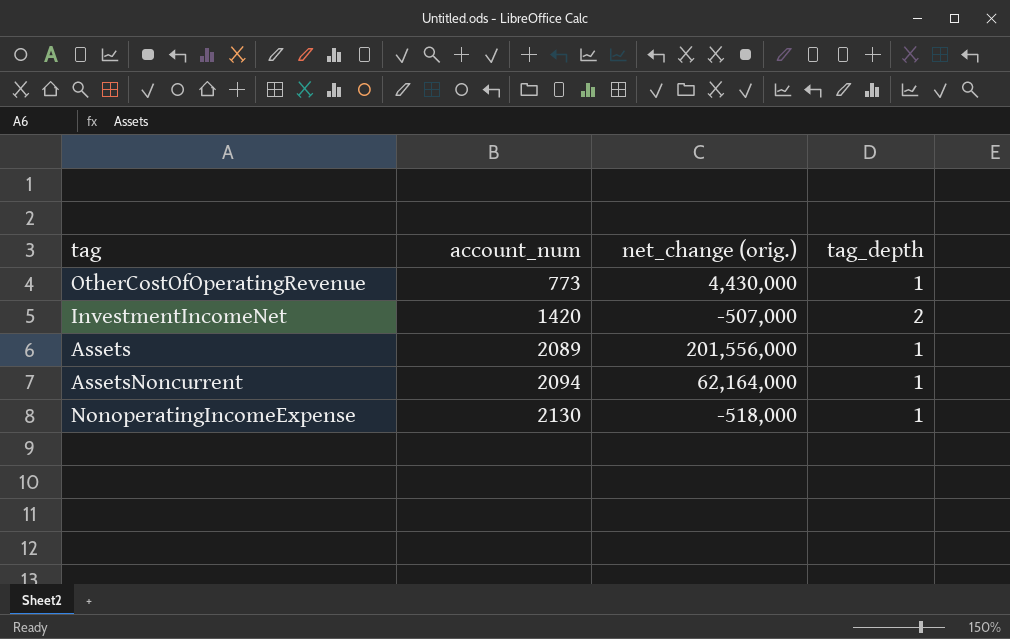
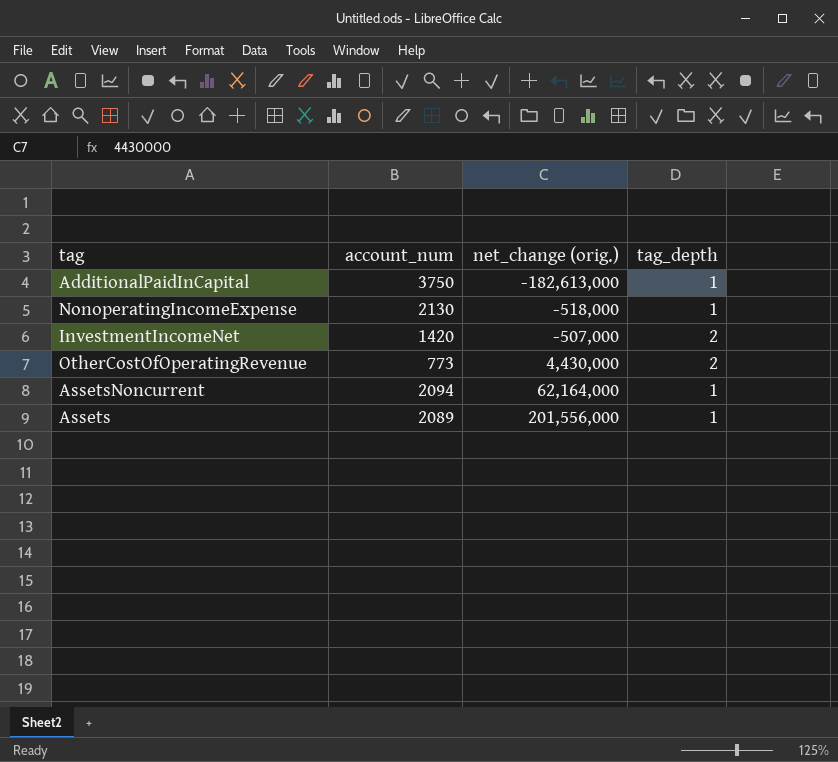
row order: account_num ascending -> net_change (orig.) ascending
row AdditionalPaidInCapital: none -> 3750 | -182,613,000 | 1
OtherCostOfOperatingRevenue | tag_depth: 1 -> 2

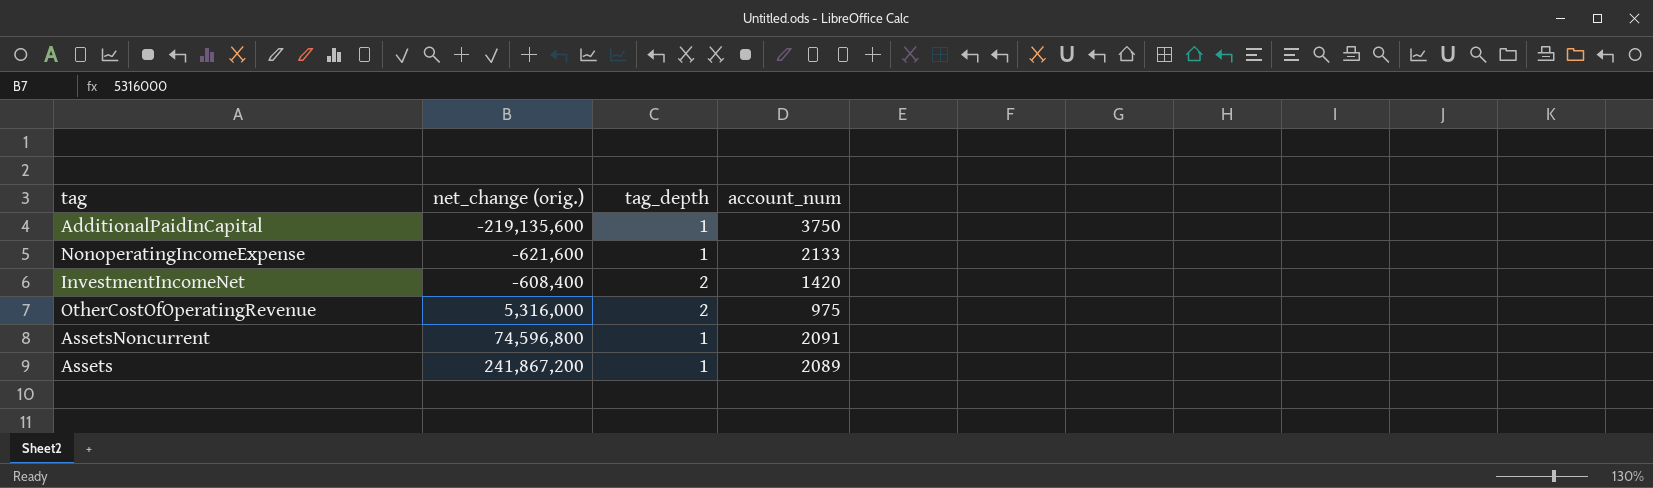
column account_num | position: 2 -> 4
AdditionalPaidInCapital | net_change (orig.): -182,613,000 -> -219,135,600
NonoperatingIncomeExpense | net_change (orig.): -518,000 -> -621,600
NonoperatingIncomeExpense | account_num: 2130 -> 2133
InvestmentIncomeNet | net_change (orig.): -507,000 -> -608,400
OtherCostOfOperatingRevenue | net_change (orig.): 4,430,000 -> 5,316,000
OtherCostOfOperatingRevenue | account_num: 773 -> 975
AssetsNoncurrent | net_change (orig.): 62,164,000 -> 74,596,800
AssetsNoncurrent | account_num: 2094 -> 2091
Assets | net_change (orig.): 201,556,000 -> 241,867,200

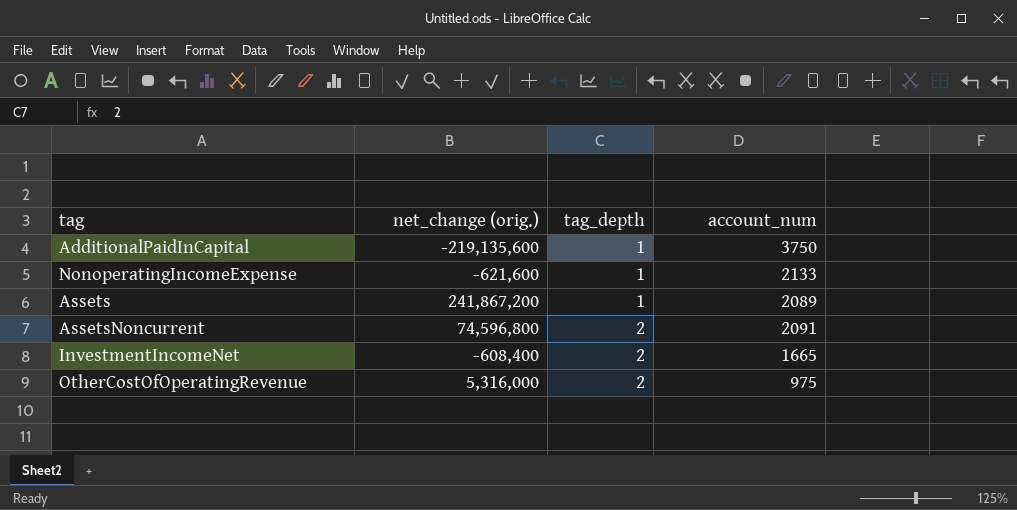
row order: net_change (orig.) ascending -> tag_depth ascending
AssetsNoncurrent | tag_depth: 1 -> 2
InvestmentIncomeNet | account_num: 1420 -> 1665

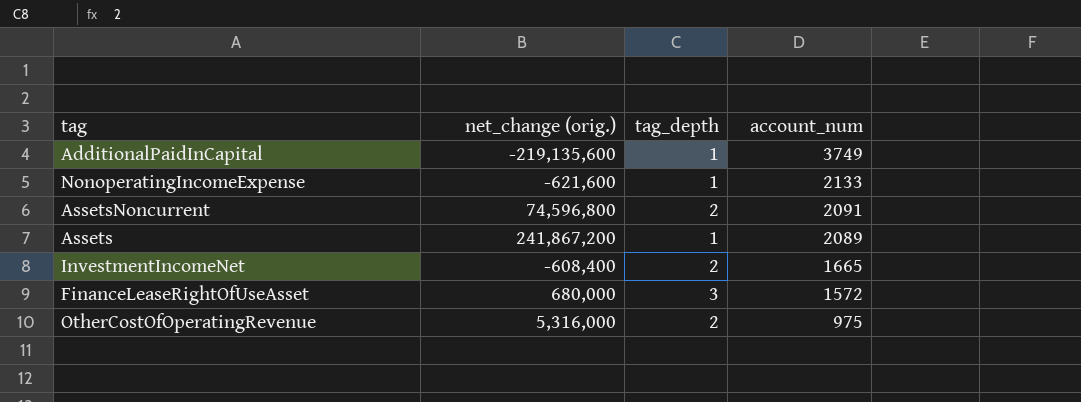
row order: tag_depth ascending -> account_num descending
AdditionalPaidInCapital | account_num: 3750 -> 3749
row FinanceLeaseRightOfUseAsset: none -> 680,000 | 3 | 1572

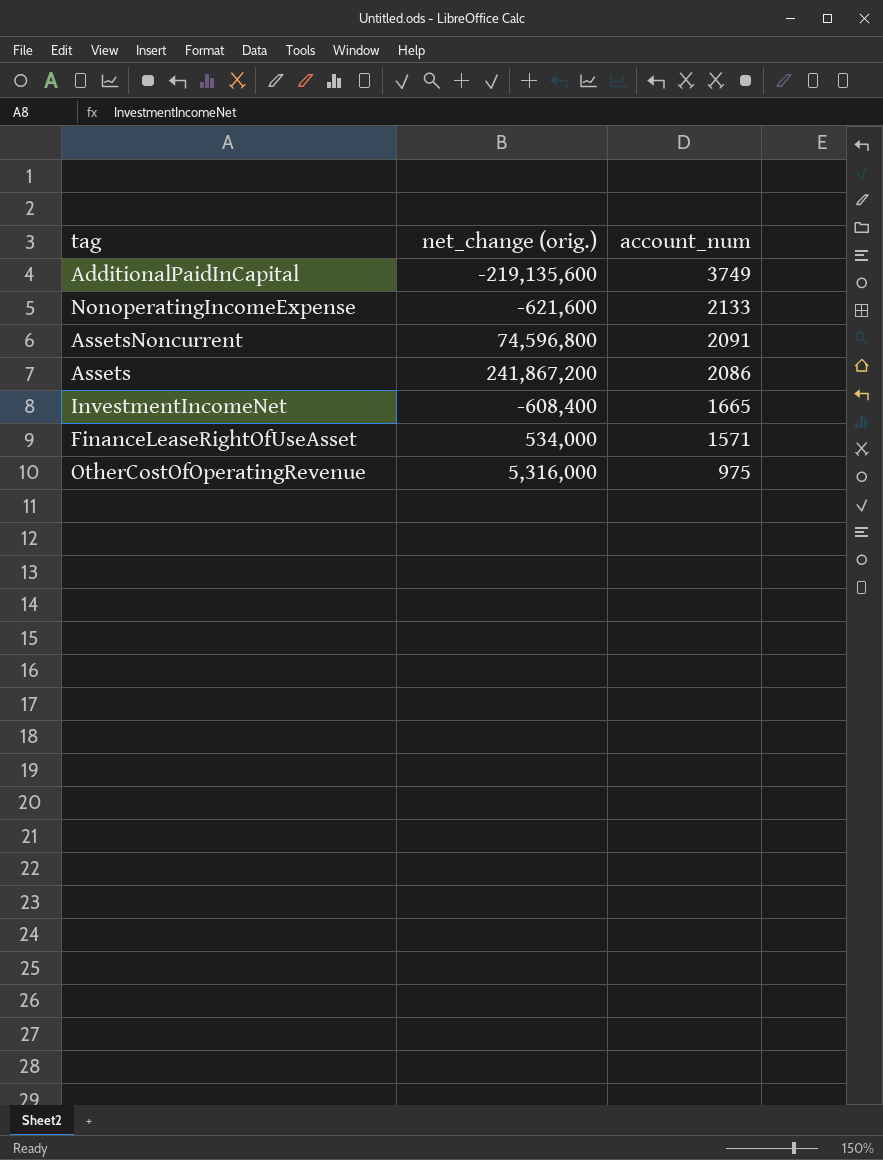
column tag_depth | position: 3 -> none
Assets | account_num: 2089 -> 2086
FinanceLeaseRightOfUseAsset | net_change (orig.): 680,000 -> 534,000
FinanceLeaseRightOfUseAsset | account_num: 1572 -> 1571

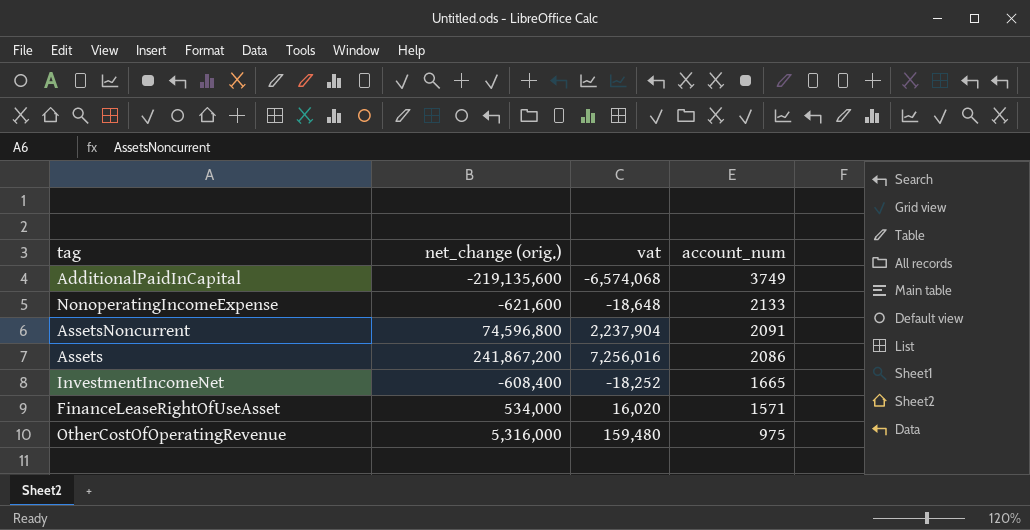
column vat | formula: none -> [net_change (orig.)] * 0.03

